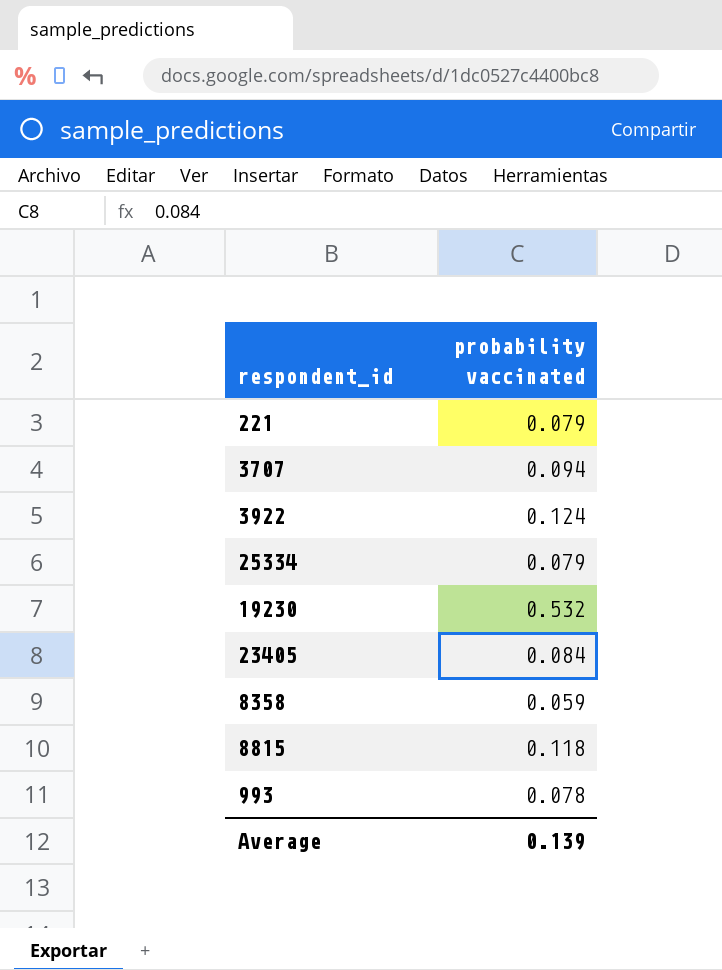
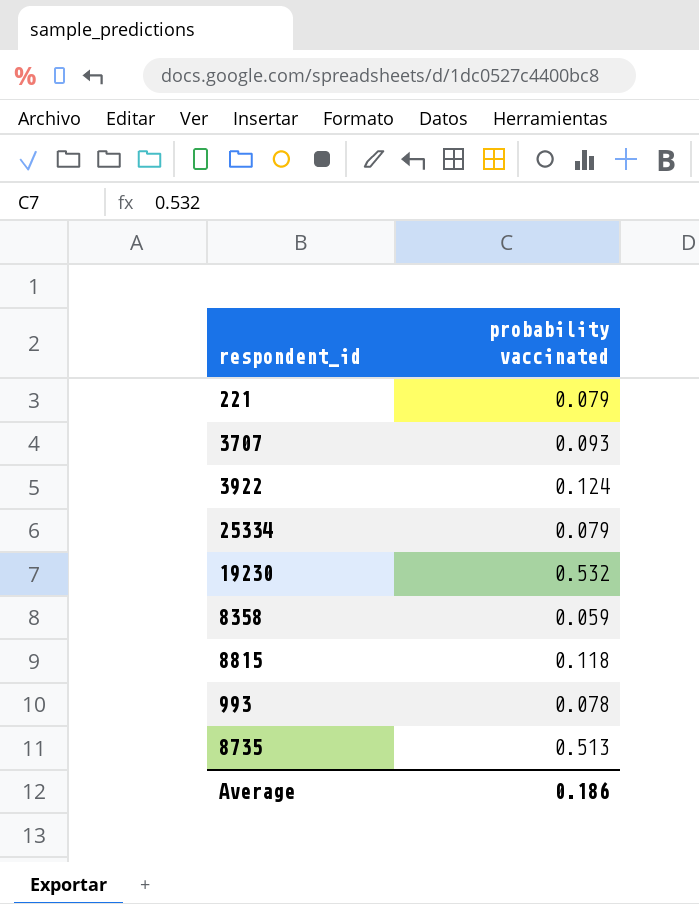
row 23405: 0.084 -> none
3707 | probability vaccinated: 0.094 -> 0.093
row 8735: none -> 0.513
Average | probability vaccinated: 0.139 -> 0.186

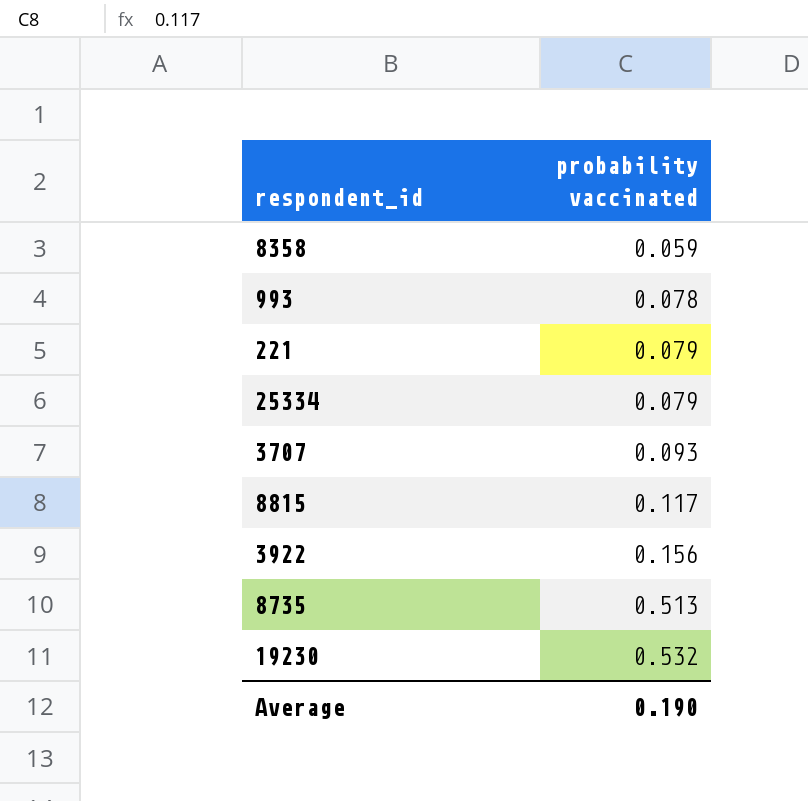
row order: none -> probability vaccinated ascending
8815 | probability vaccinated: 0.118 -> 0.117
3922 | probability vaccinated: 0.124 -> 0.156
Average | probability vaccinated: 0.186 -> 0.190

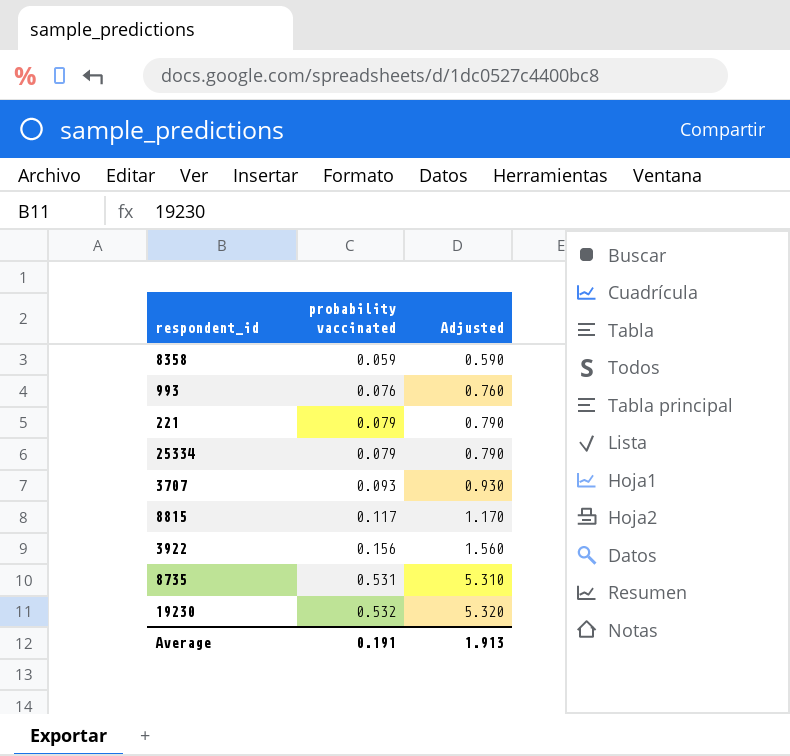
column Adjusted | formula: none -> [probability vaccinated] * 10
993 | probability vaccinated: 0.078 -> 0.076
8735 | probability vaccinated: 0.513 -> 0.531
Average | probability vaccinated: 0.190 -> 0.191

